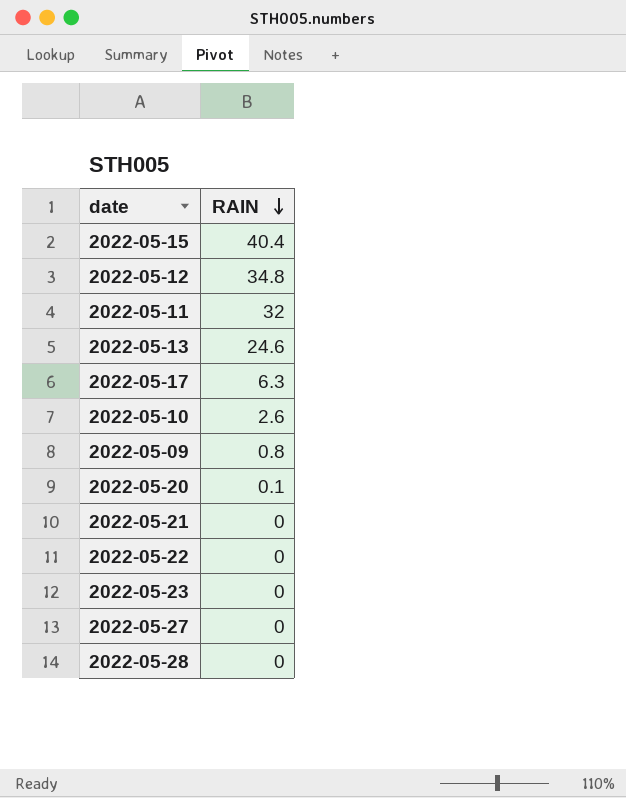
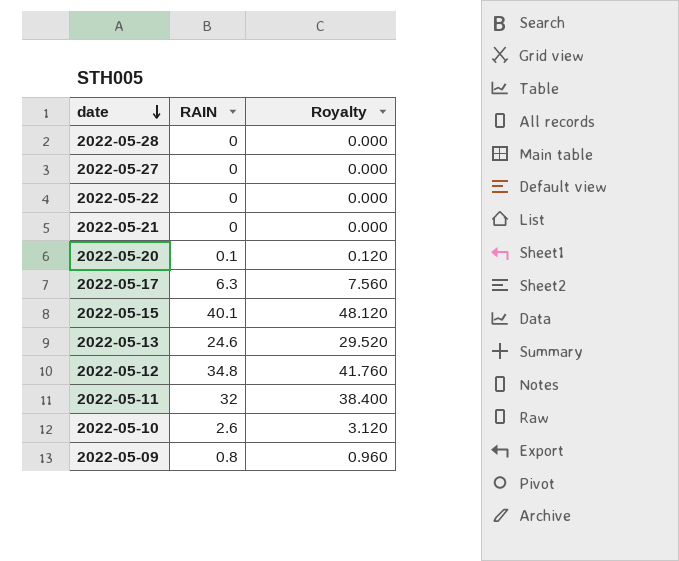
row order: RAIN descending -> date descending
column Royalty | formula: none -> [RAIN] * 1.2
row 2022-05-23: 0 -> none
2022-05-15 | RAIN: 40.4 -> 40.1

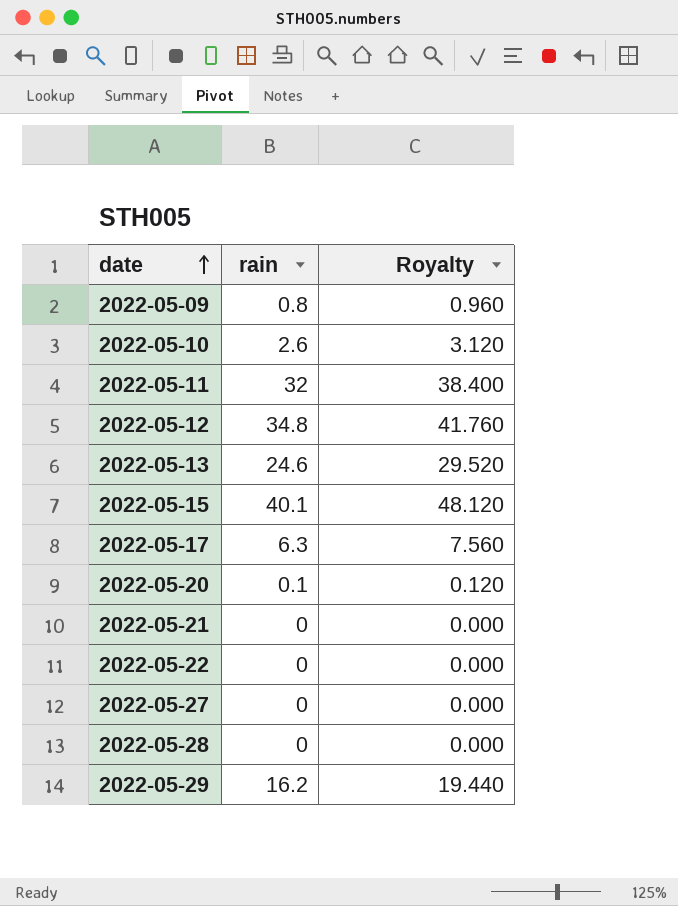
row order: date descending -> date ascending
column name: RAIN -> rain
row 2022-05-29: none -> 16.2 | 19.440

